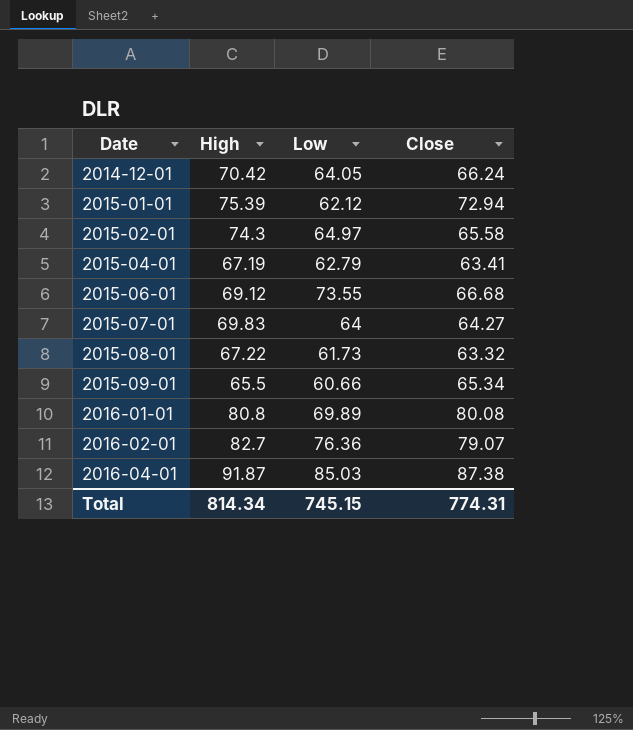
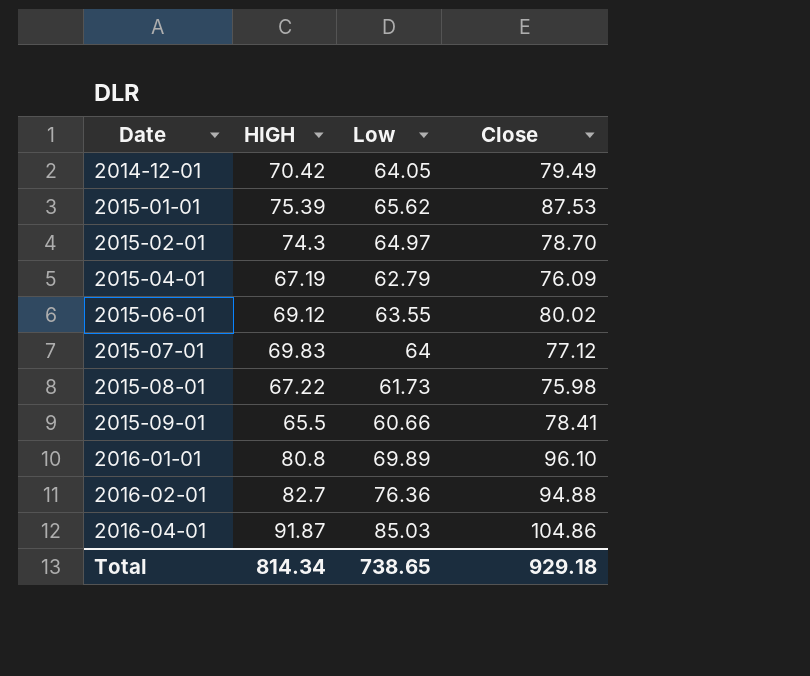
column name: High -> HIGH
2014-12-01 | Close: 66.24 -> 79.49
2015-01-01 | Low: 62.12 -> 65.62
2015-01-01 | Close: 72.94 -> 87.53
2015-02-01 | Close: 65.58 -> 78.70
2015-04-01 | Close: 63.41 -> 76.09
2015-06-01 | Low: 73.55 -> 63.55
2015-06-01 | Close: 66.68 -> 80.02
2015-07-01 | Close: 64.27 -> 77.12
2015-08-01 | Close: 63.32 -> 75.98
2015-09-01 | Close: 65.34 -> 78.41
2016-01-01 | Close: 80.08 -> 96.10
2016-02-01 | Close: 79.07 -> 94.88
2016-04-01 | Close: 87.38 -> 104.86
Total | Low: 745.15 -> 738.65
Total | Close: 774.31 -> 929.18

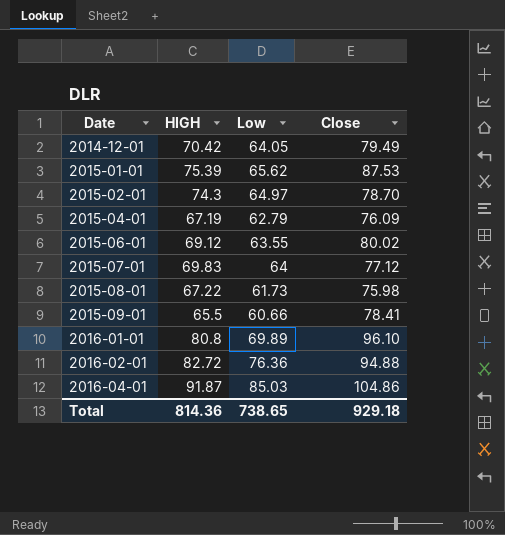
2016-02-01 | HIGH: 82.7 -> 82.72
Total | HIGH: 814.34 -> 814.36

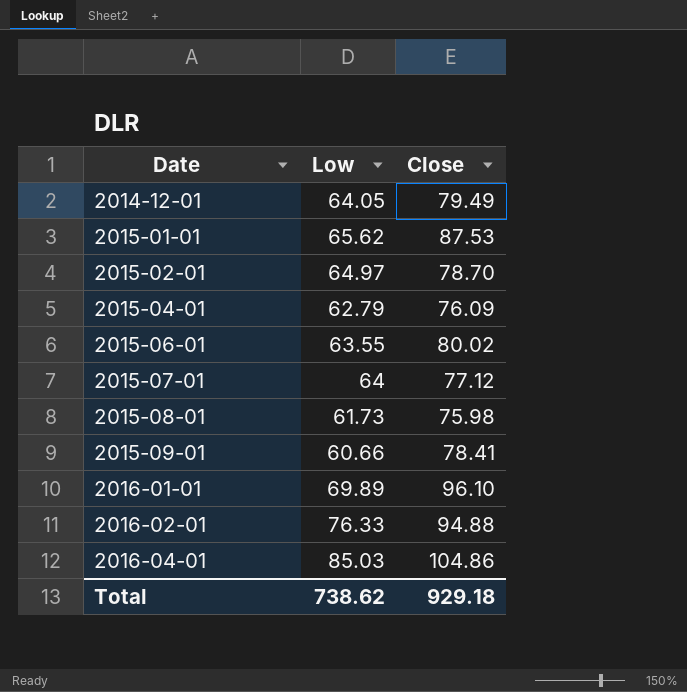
column HIGH | position: 2 -> none
2016-02-01 | Low: 76.36 -> 76.33
Total | Low: 738.65 -> 738.62

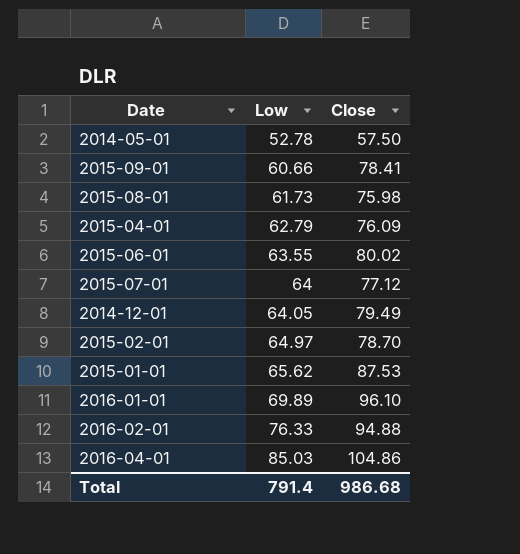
row order: Date ascending -> Low ascending
row 2014-05-01: none -> 52.78 | 57.50
Total | Low: 738.62 -> 791.4
Total | Close: 929.18 -> 986.68

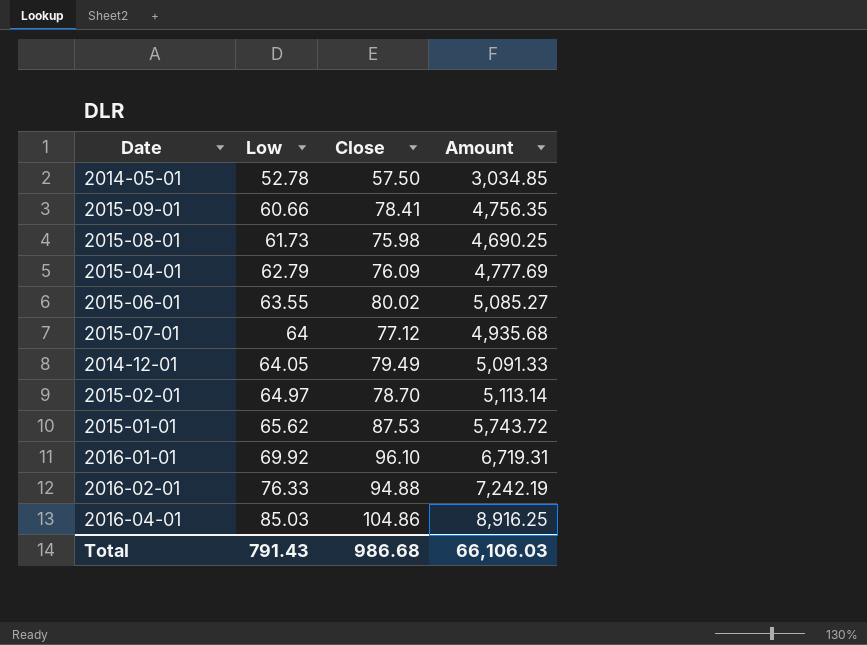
column Amount | formula: none -> [Low] * [Close]
2016-01-01 | Low: 69.89 -> 69.92
Total | Low: 791.4 -> 791.43

